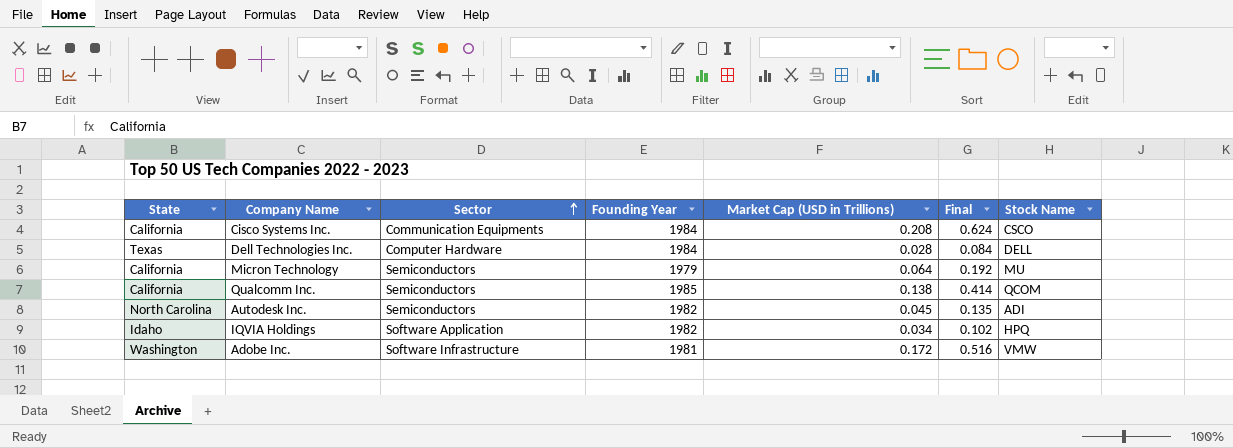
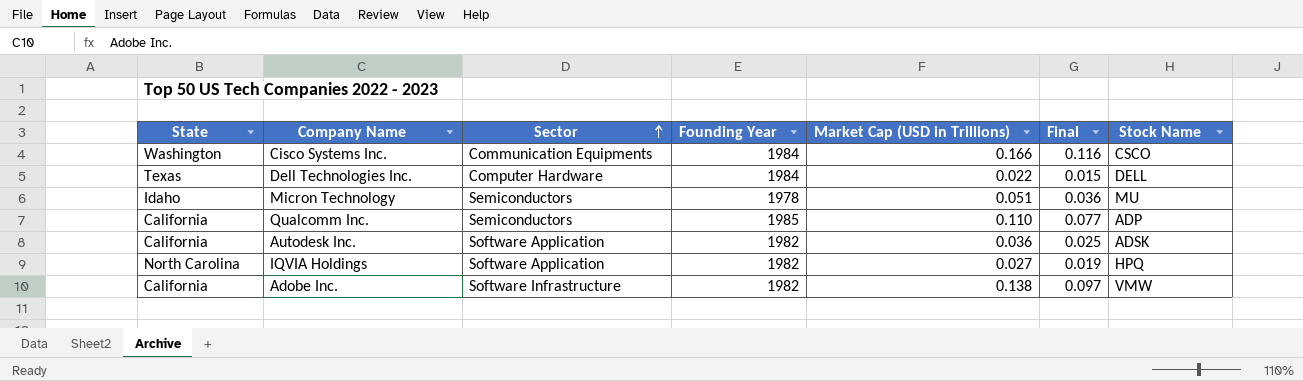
column Final | formula: [Market Cap (USD in Trillions)] * 3 -> [Market Cap (USD in Trillions)] * 0.7
Cisco Systems Inc. | State: California -> Washington
Cisco Systems Inc. | Market Cap (USD in Trillions): 0.208 -> 0.166
Dell Technologies Inc. | Market Cap (USD in Trillions): 0.028 -> 0.022
Micron Technology | State: California -> Idaho
Micron Technology | Founding Year: 1979 -> 1978
Micron Technology | Market Cap (USD in Trillions): 0.064 -> 0.051
Qualcomm Inc. | Market Cap (USD in Trillions): 0.138 -> 0.110
Qualcomm Inc. | Stock Name: QCOM -> ADP
Autodesk Inc. | State: North Carolina -> California
Autodesk Inc. | Sector: Semiconductors -> Software Application
Autodesk Inc. | Market Cap (USD in Trillions): 0.045 -> 0.036
Autodesk Inc. | Stock Name: ADI -> ADSK
IQVIA Holdings | State: Idaho -> North Carolina
IQVIA Holdings | Market Cap (USD in Trillions): 0.034 -> 0.027
Adobe Inc. | State: Washington -> California
Adobe Inc. | Founding Year: 1981 -> 1982
Adobe Inc. | Market Cap (USD in Trillions): 0.172 -> 0.138

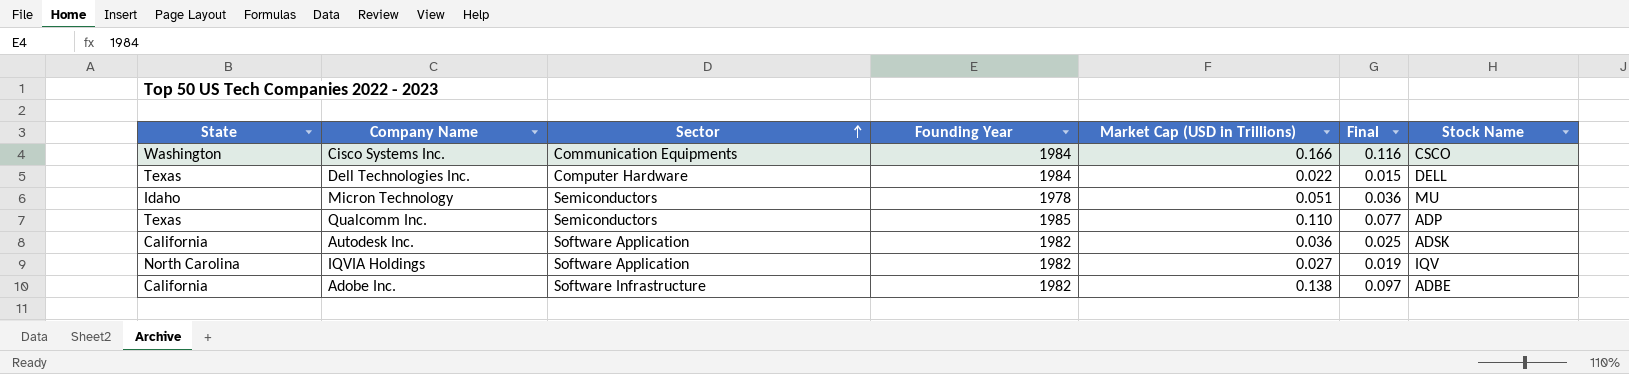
Qualcomm Inc. | State: California -> Texas
IQVIA Holdings | Stock Name: HPQ -> IQV
Adobe Inc. | Stock Name: VMW -> ADBE

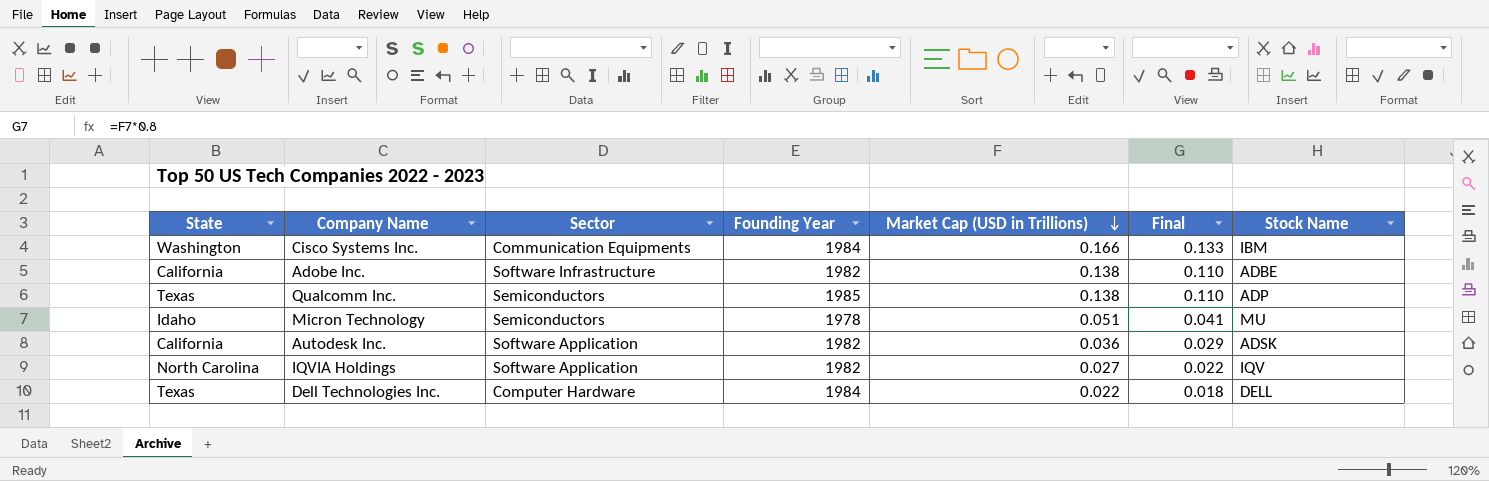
row order: Sector ascending -> Market Cap (USD in Trillions) descending
column Final | formula: [Market Cap (USD in Trillions)] * 0.7 -> [Market Cap (USD in Trillions)] * 0.8
Cisco Systems Inc. | Stock Name: CSCO -> IBM
Qualcomm Inc. | Market Cap (USD in Trillions): 0.110 -> 0.138

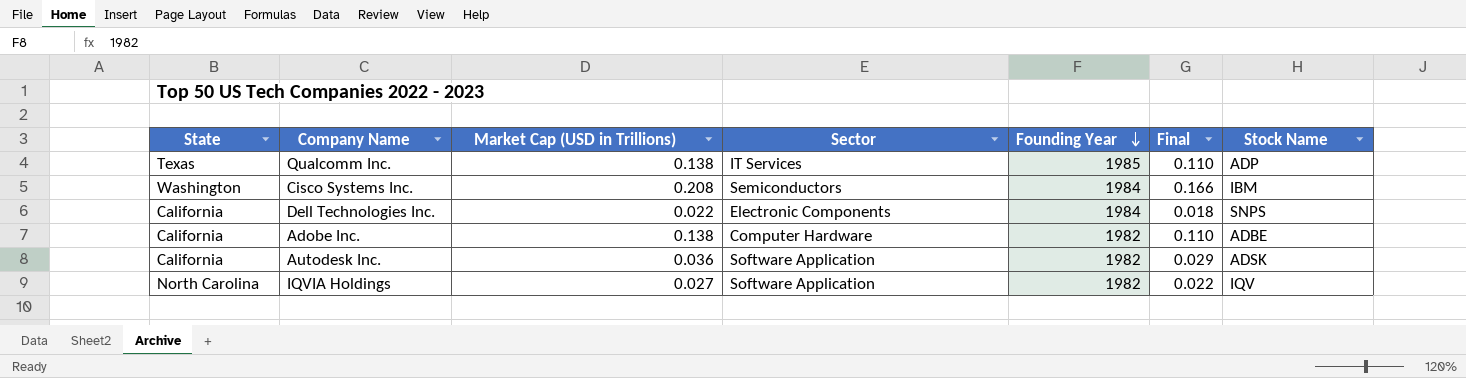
row order: Market Cap (USD in Trillions) descending -> Founding Year descending
column Market Cap (USD in Trillions) | position: 5 -> 3
row Micron Technology: Idaho | Semiconductors | 1978 | 0.051 | 0.041 | MU -> none
Qualcomm Inc. | Sector: Semiconductors -> IT Services
Cisco Systems Inc. | Market Cap (USD in Trillions): 0.166 -> 0.208
Cisco Systems Inc. | Sector: Communication Equipments -> Semiconductors
Cisco Systems Inc. | Final: 0.133 -> 0.166
Dell Technologies Inc. | State: Texas -> California
Dell Technologies Inc. | Sector: Computer Hardware -> Electronic Components
Dell Technologies Inc. | Stock Name: DELL -> SNPS
Adobe Inc. | Sector: Software Infrastructure -> Computer Hardware

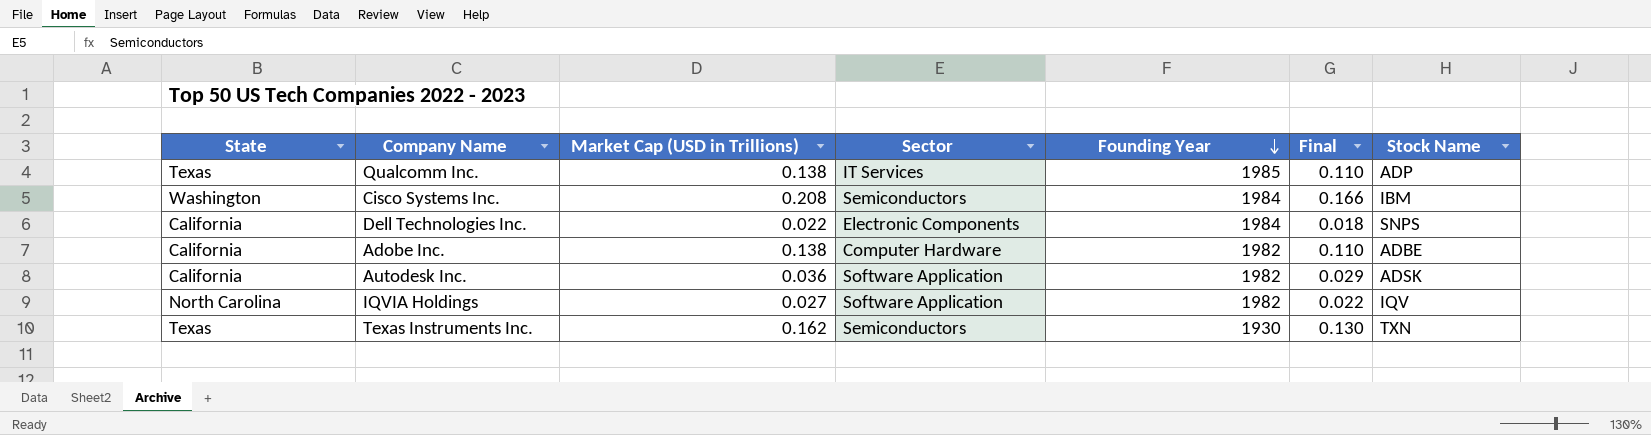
row Texas Instruments Inc.: none -> Texas | 0.162 | Semiconductors | 1930 | 0.130 | TXN

